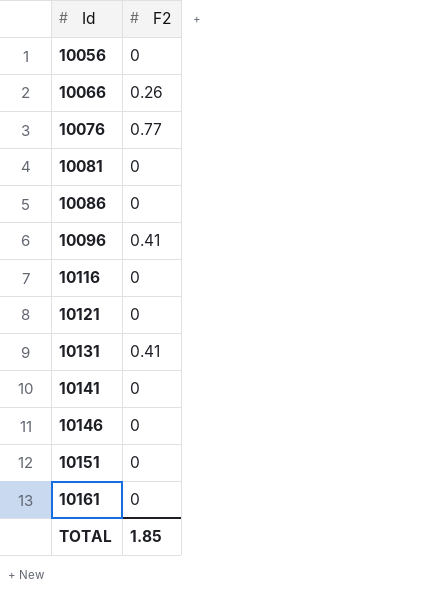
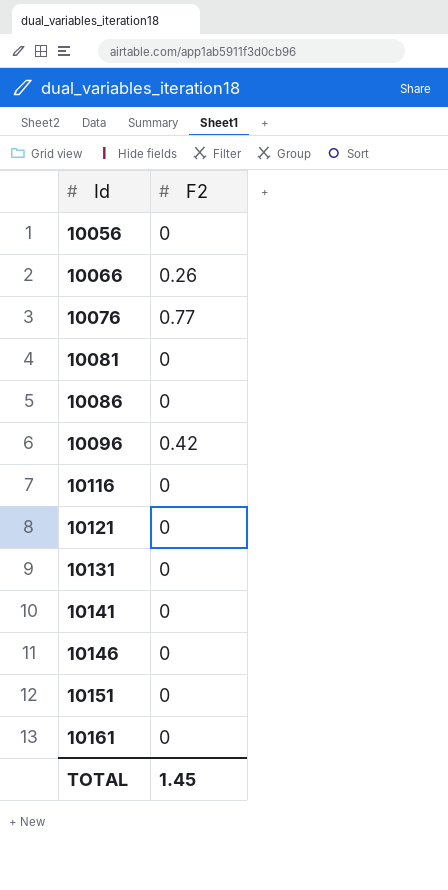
10096 | F2: 0.41 -> 0.42
10131 | F2: 0.41 -> 0
TOTAL | F2: 1.85 -> 1.45

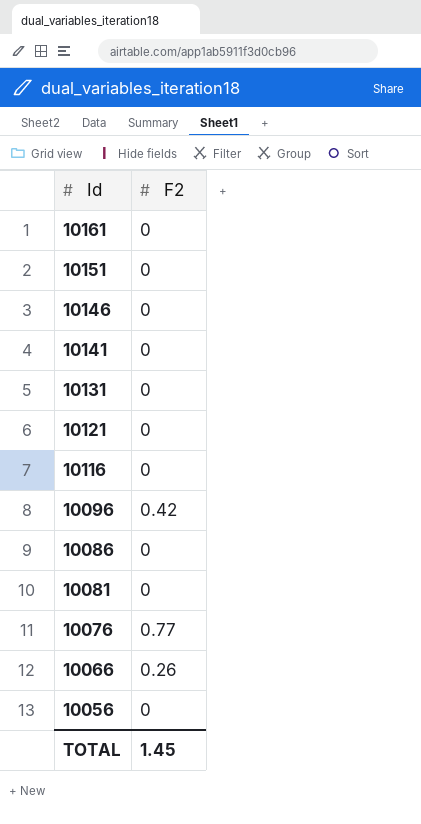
row order: Id ascending -> Id descending

